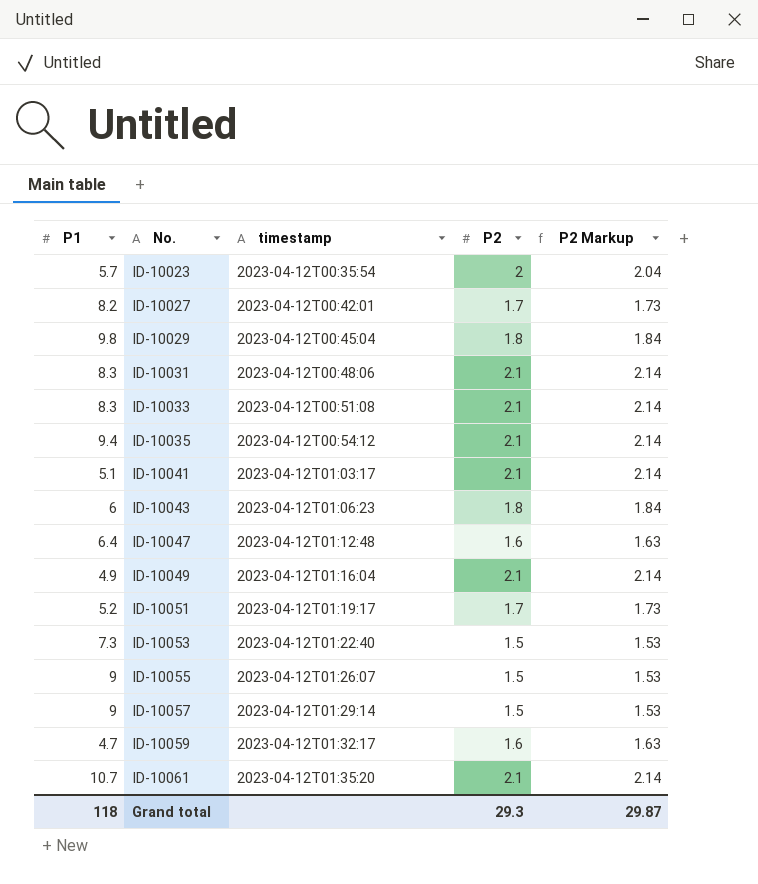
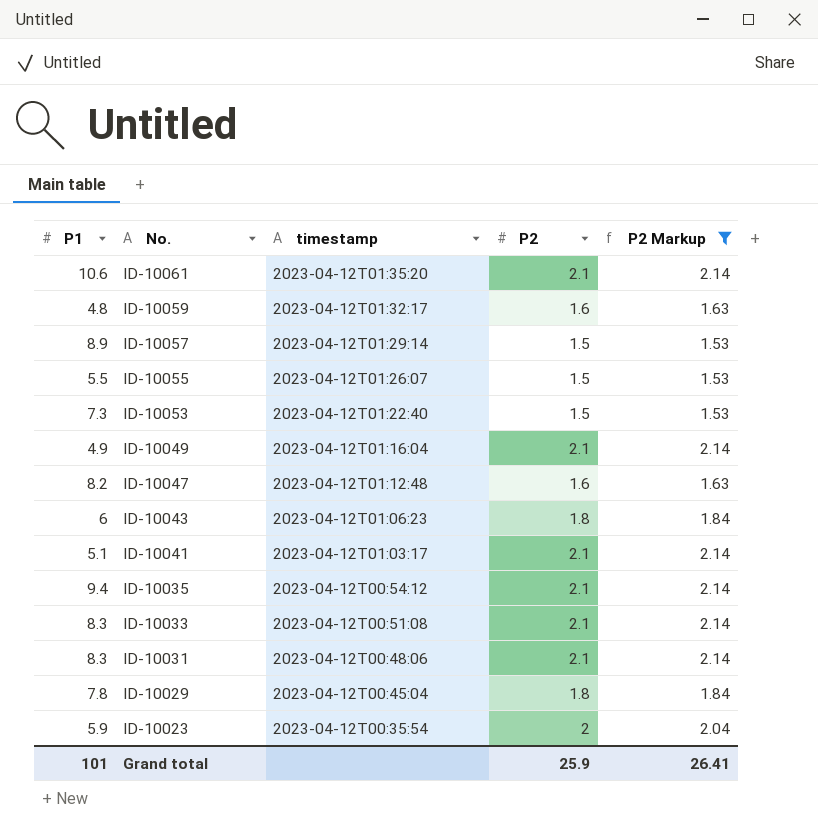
filter: none -> P2 Markup != 1.73
row order: No. ascending -> No. descending
ID-10061 | P1: 10.7 -> 10.6
ID-10059 | P1: 4.7 -> 4.8
ID-10057 | P1: 9 -> 8.9
ID-10055 | P1: 9 -> 5.5
ID-10047 | P1: 6.4 -> 8.2
ID-10029 | P1: 9.8 -> 7.8
ID-10023 | P1: 5.7 -> 5.9
Grand total | P1: 118 -> 101
Grand total | P2: 29.3 -> 25.9
Grand total | P2 Markup: 29.87 -> 26.41

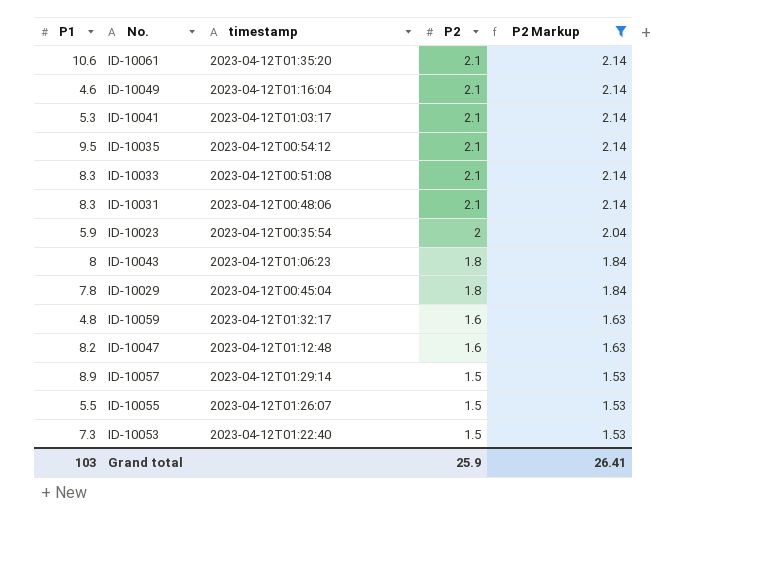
row order: No. descending -> P2 descending
ID-10049 | P1: 4.9 -> 4.6
ID-10041 | P1: 5.1 -> 5.3
ID-10035 | P1: 9.4 -> 9.5
ID-10043 | P1: 6 -> 8
Grand total | P1: 101 -> 103

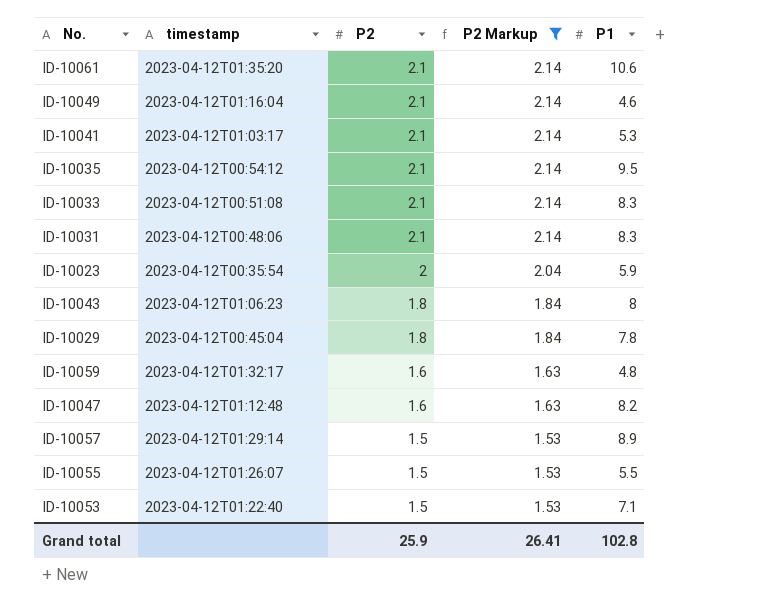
column P1 | position: 1 -> 5
ID-10053 | P1: 7.3 -> 7.1
Grand total | P1: 103 -> 102.8

